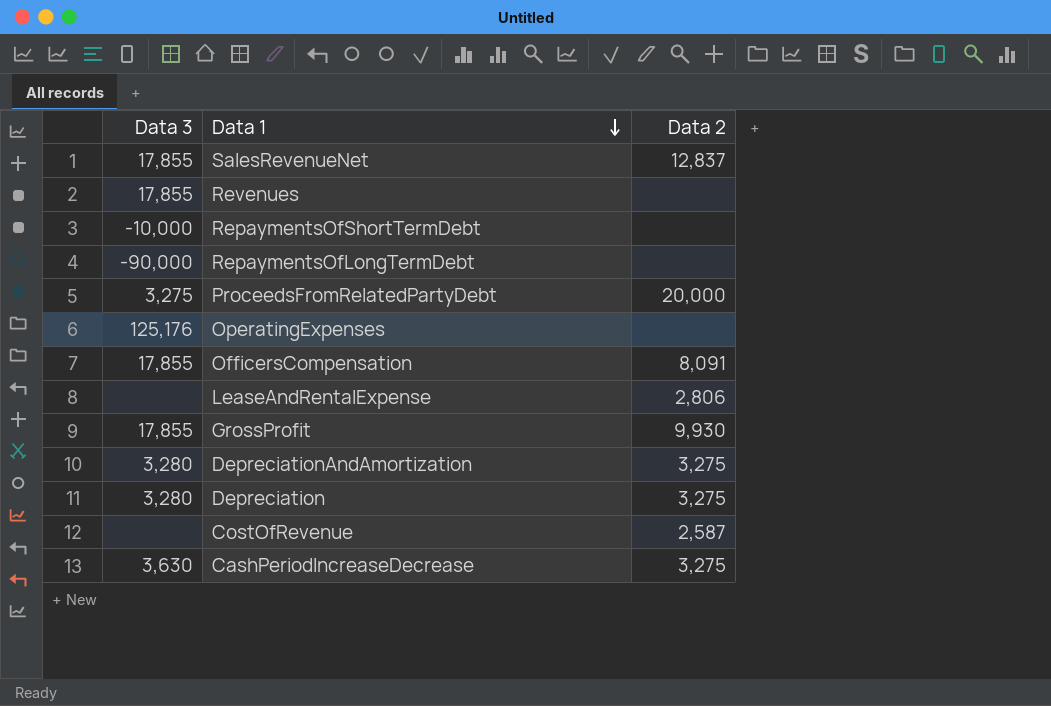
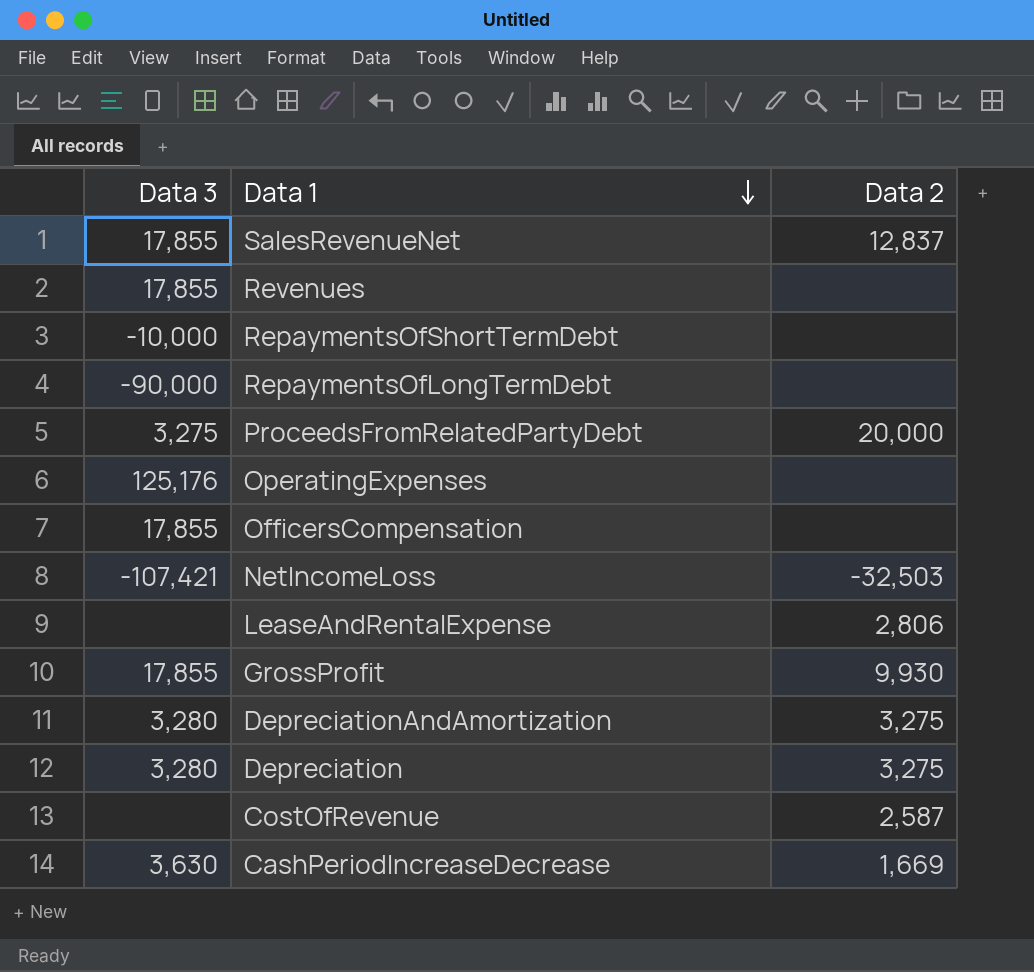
OfficersCompensation | Data 2: 8,091 -> none
row NetIncomeLoss: none -> -107,421 | -32,503
CashPeriodIncreaseDecrease | Data 2: 3,275 -> 1,669

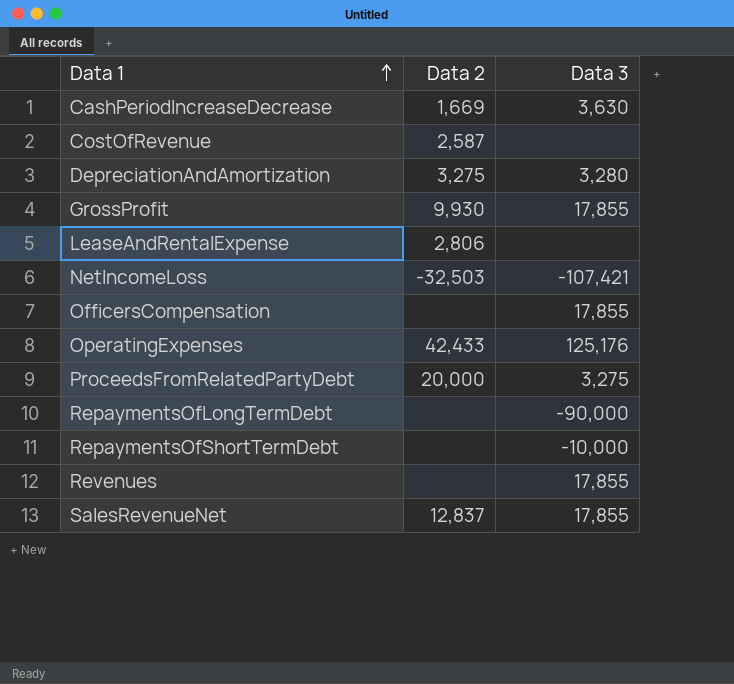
row order: Data 1 descending -> Data 1 ascending
column Data 3 | position: 1 -> 3
row Depreciation: 3,280 | 3,275 -> none
OperatingExpenses | Data 2: none -> 42,433

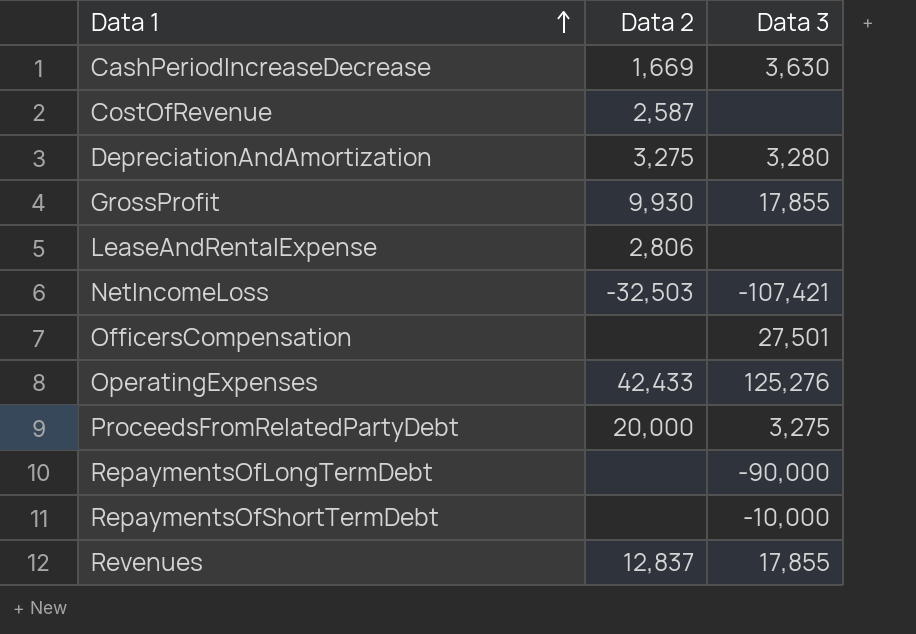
row SalesRevenueNet: 12,837 | 17,855 -> none
OfficersCompensation | Data 3: 17,855 -> 27,501
OperatingExpenses | Data 3: 125,176 -> 125,276
Revenues | Data 2: none -> 12,837

